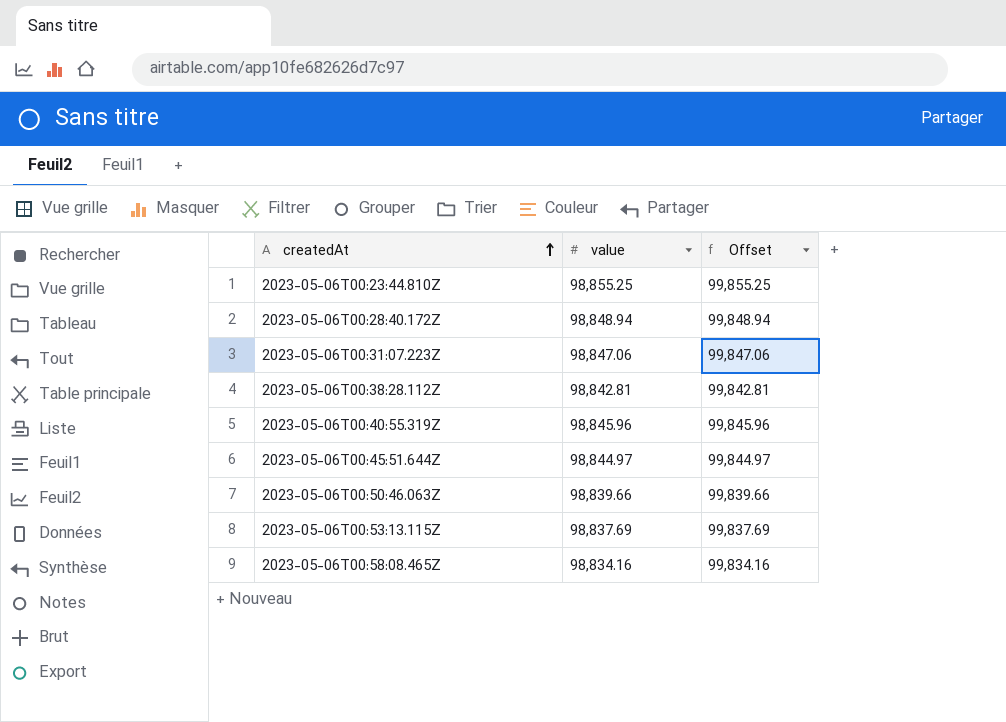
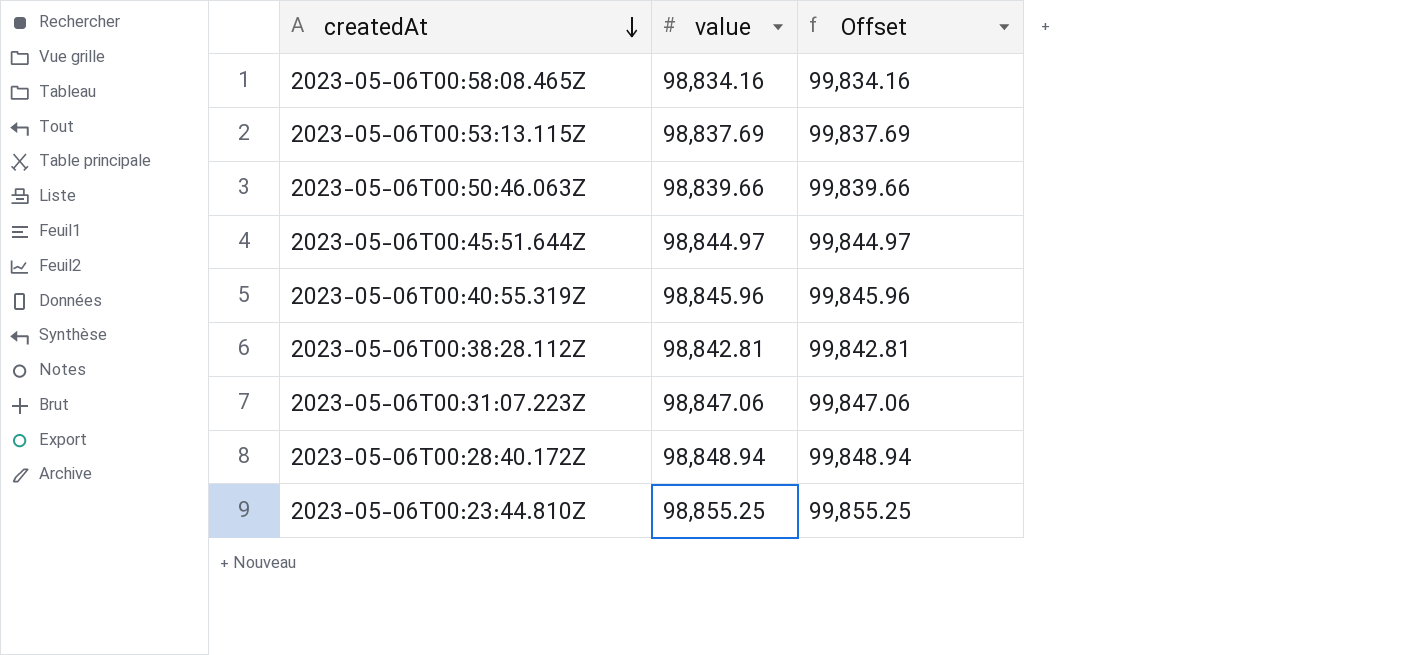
row order: createdAt ascending -> createdAt descending

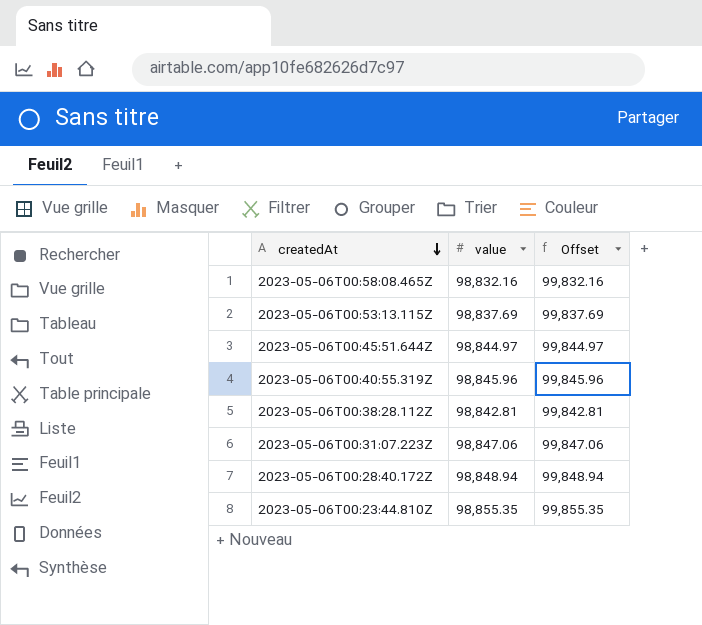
row 2023-05-06T00:50:46.063Z: 98,839.66 | 99,839.66 -> none
2023-05-06T00:58:08.465Z | value: 98,834.16 -> 98,832.16
2023-05-06T00:58:08.465Z | Offset: 99,834.16 -> 99,832.16
2023-05-06T00:23:44.810Z | value: 98,855.25 -> 98,855.35
2023-05-06T00:23:44.810Z | Offset: 99,855.25 -> 99,855.35

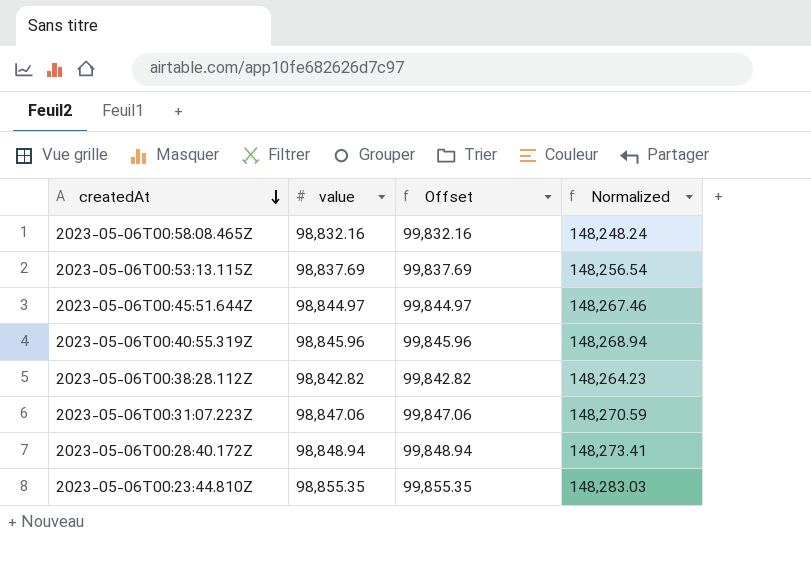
column Normalized | formula: none -> [value] * 1.5
2023-05-06T00:38:28.112Z | value: 98,842.81 -> 98,842.82
2023-05-06T00:38:28.112Z | Offset: 99,842.81 -> 99,842.82

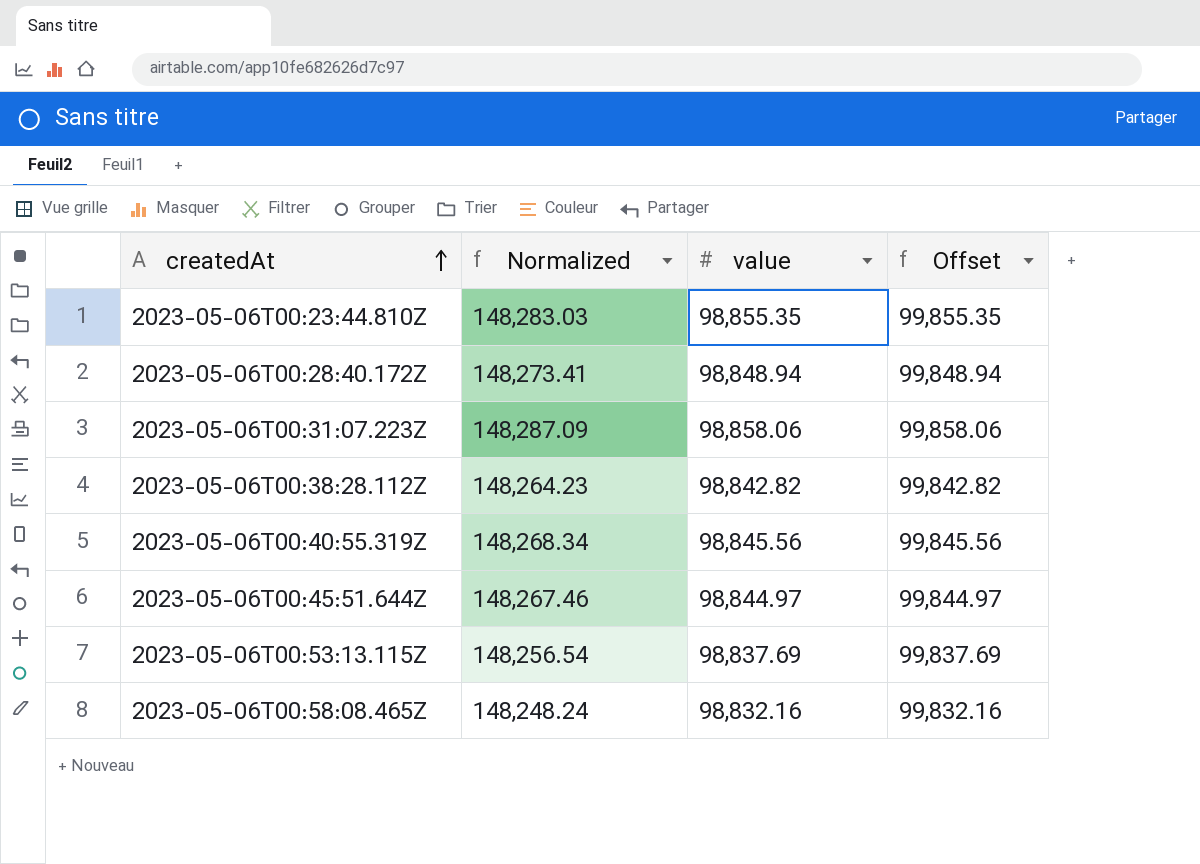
row order: createdAt descending -> createdAt ascending
column Normalized | position: 4 -> 2
2023-05-06T00:31:07.223Z | Normalized: 148,270.59 -> 148,287.09
2023-05-06T00:31:07.223Z | value: 98,847.06 -> 98,858.06
2023-05-06T00:31:07.223Z | Offset: 99,847.06 -> 99,858.06
2023-05-06T00:40:55.319Z | Normalized: 148,268.94 -> 148,268.34
2023-05-06T00:40:55.319Z | value: 98,845.96 -> 98,845.56
2023-05-06T00:40:55.319Z | Offset: 99,845.96 -> 99,845.56

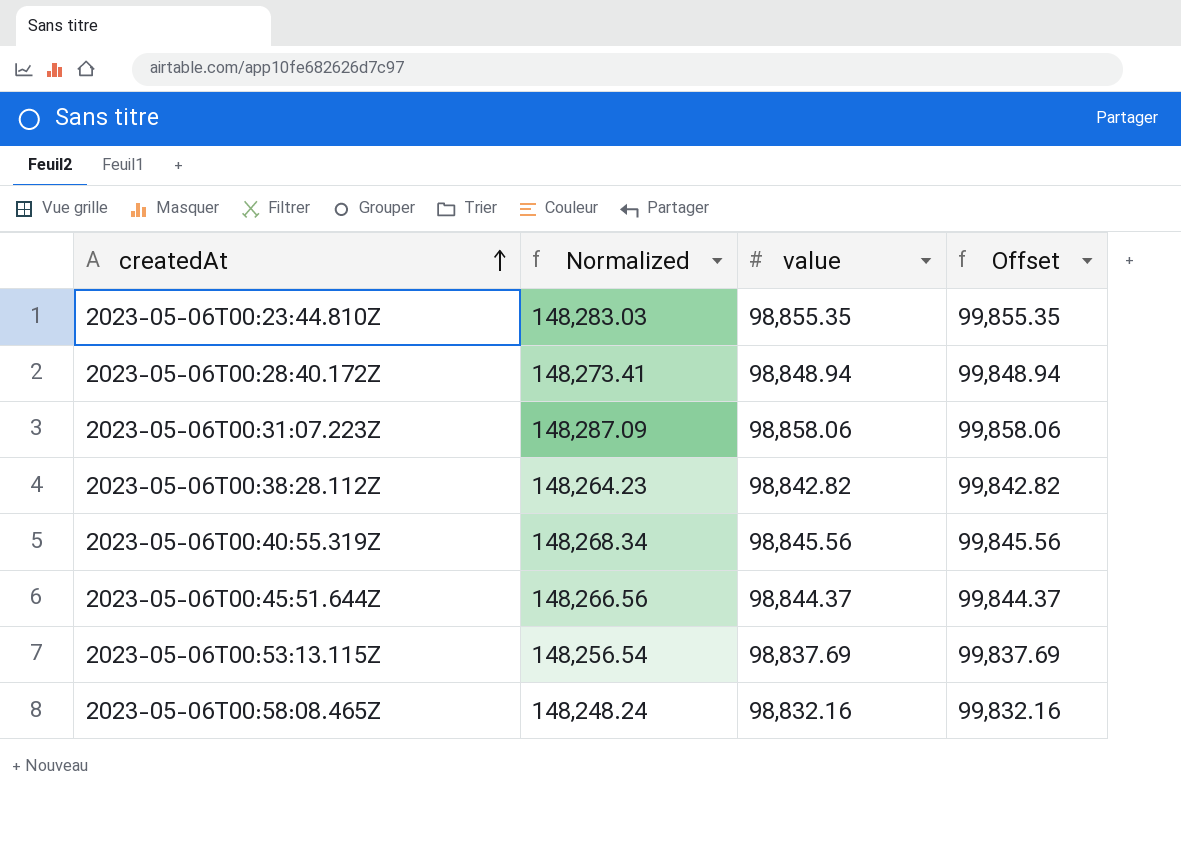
2023-05-06T00:45:51.644Z | Normalized: 148,267.46 -> 148,266.56
2023-05-06T00:45:51.644Z | value: 98,844.97 -> 98,844.37
2023-05-06T00:45:51.644Z | Offset: 99,844.97 -> 99,844.37

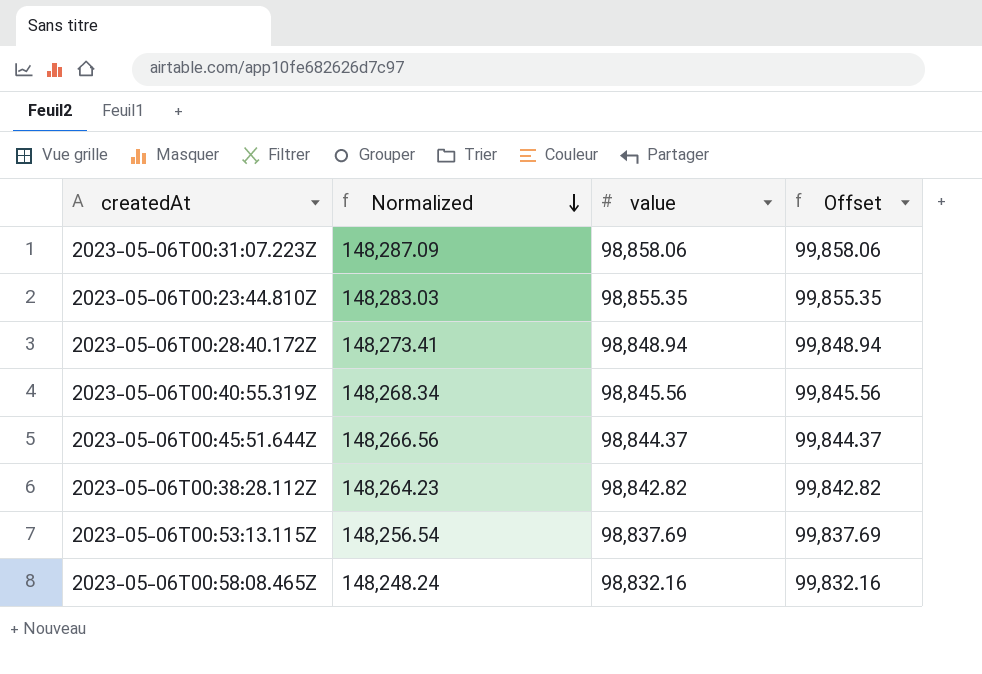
row order: createdAt ascending -> Normalized descending

